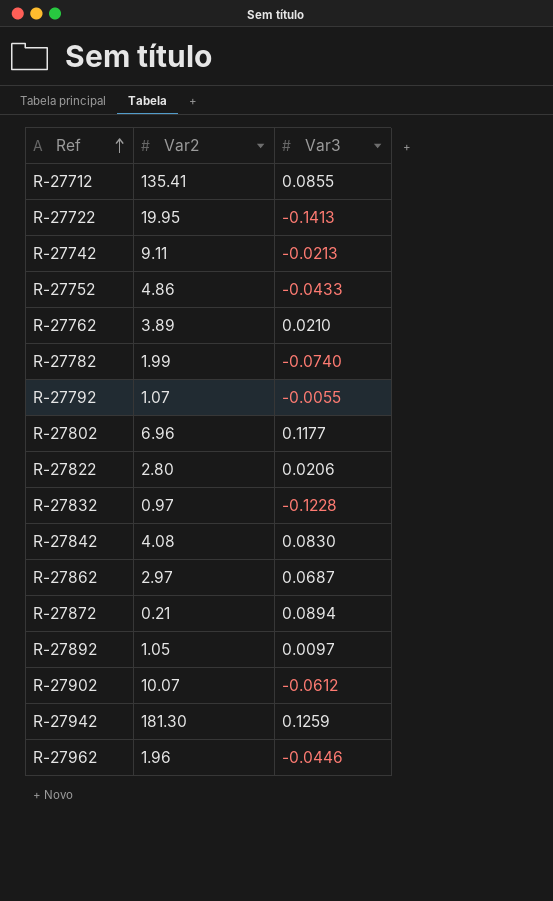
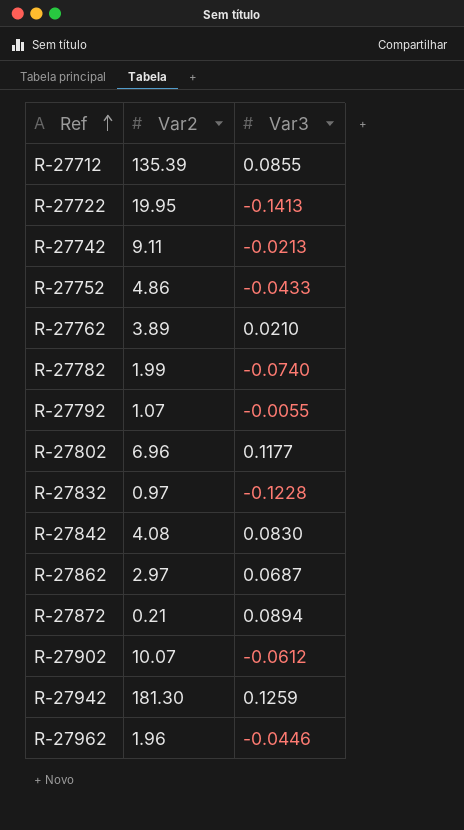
row R-27822: 2.80 | 0.0206 -> none
row R-27892: 1.05 | 0.0097 -> none
R-27712 | Var2: 135.41 -> 135.39

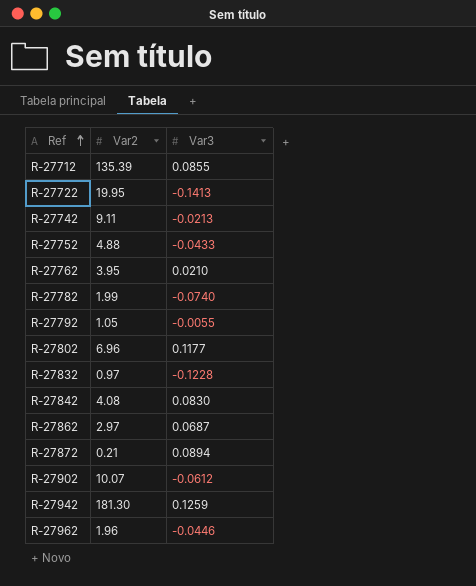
R-27752 | Var2: 4.86 -> 4.88
R-27762 | Var2: 3.89 -> 3.95
R-27792 | Var2: 1.07 -> 1.05

